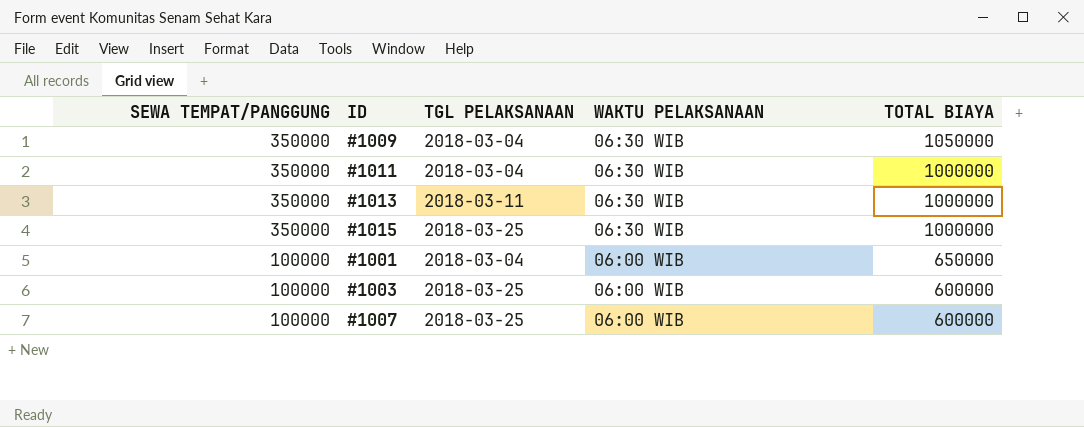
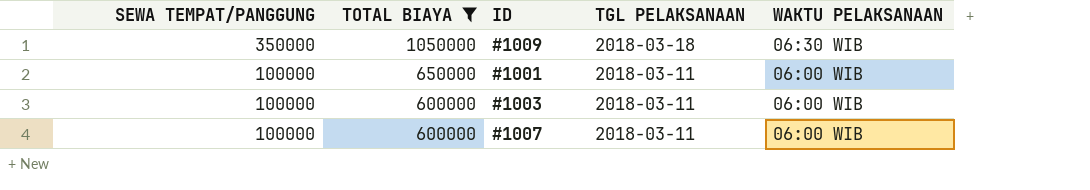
filter: none -> TOTAL BIAYA != 1000000
column TOTAL BIAYA | position: 5 -> 2
#1009 | TGL PELAKSANAAN: 2018-03-04 -> 2018-03-18
#1001 | TGL PELAKSANAAN: 2018-03-04 -> 2018-03-11
#1003 | TGL PELAKSANAAN: 2018-03-25 -> 2018-03-11
#1007 | TGL PELAKSANAAN: 2018-03-25 -> 2018-03-11

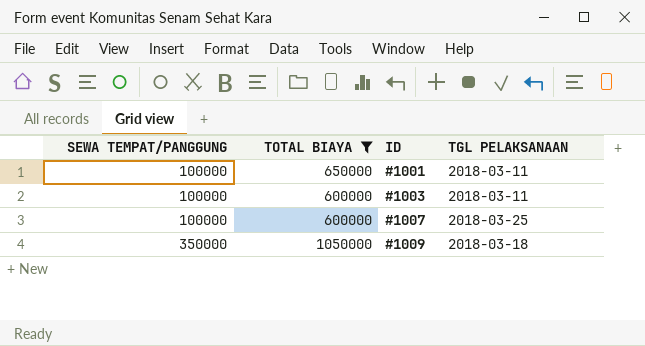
row order: SEWA TEMPAT/PANGGUNG descending -> SEWA TEMPAT/PANGGUNG ascending
column WAKTU PELAKSANAAN | position: 5 -> none
#1007 | TGL PELAKSANAAN: 2018-03-11 -> 2018-03-25

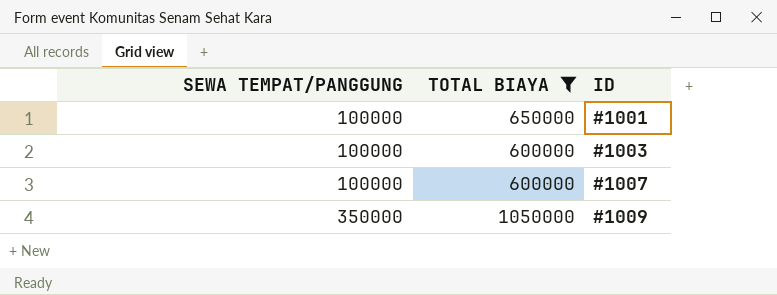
column TGL PELAKSANAAN | position: 4 -> none

